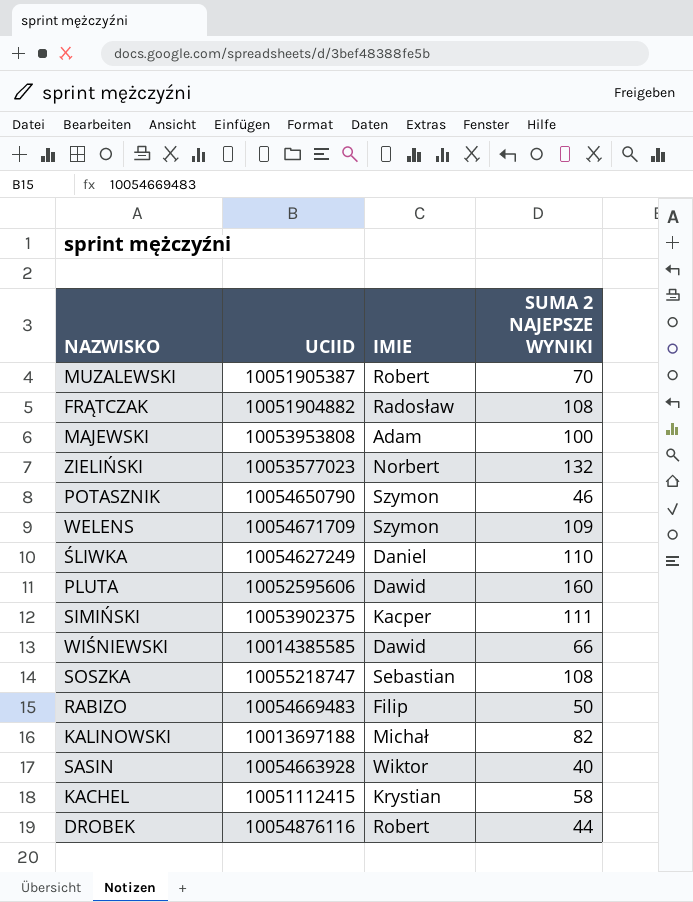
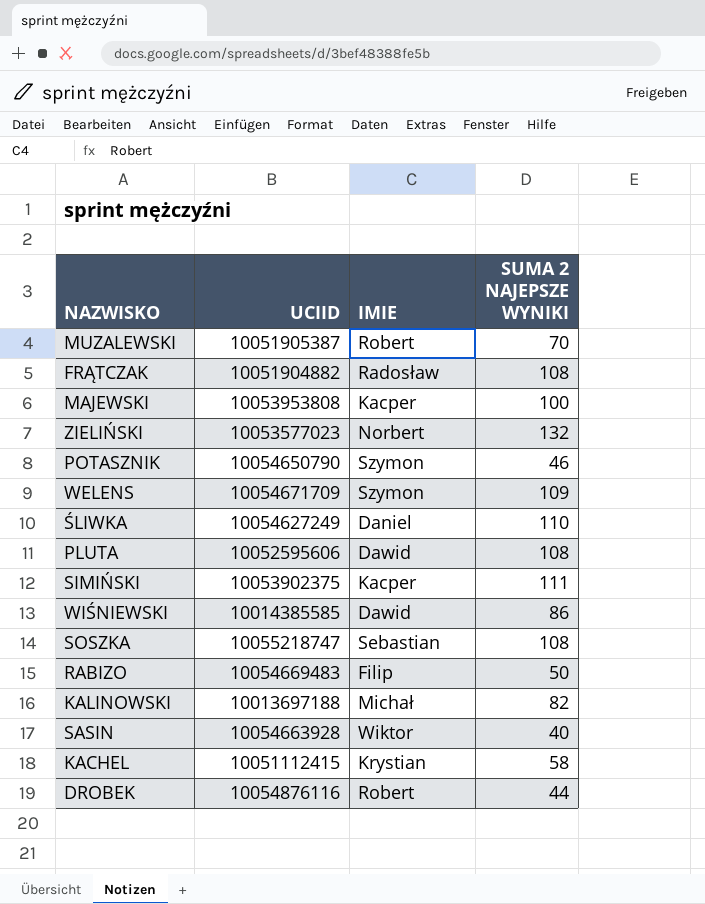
MAJEWSKI | IMIE: Adam -> Kacper
PLUTA | SUMA 2 NAJEPSZE WYNIKI: 160 -> 108
WIŚNIEWSKI | SUMA 2 NAJEPSZE WYNIKI: 66 -> 86

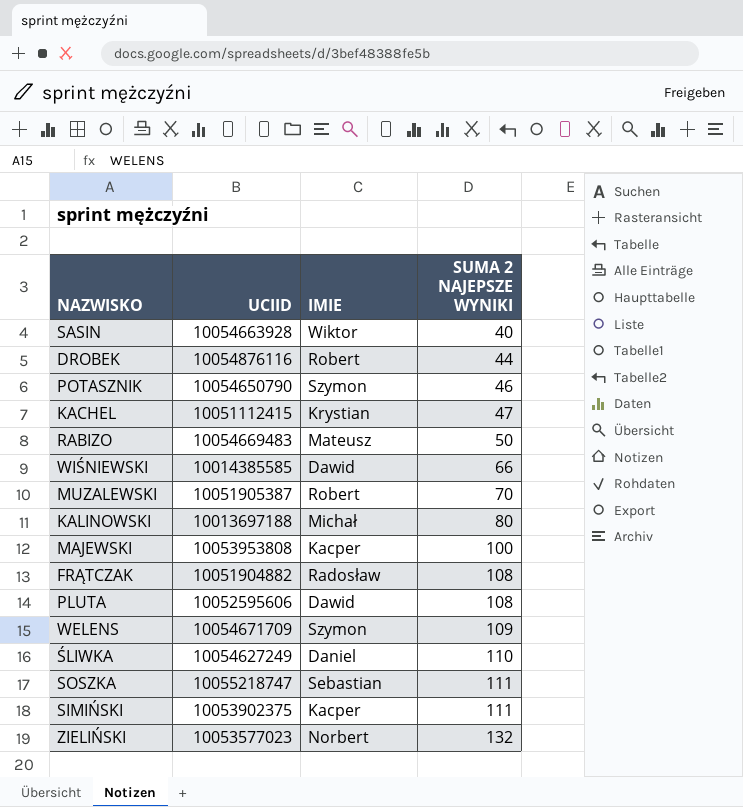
row order: none -> SUMA 2 NAJEPSZE WYNIKI ascending
KACHEL | SUMA 2 NAJEPSZE WYNIKI: 58 -> 47
RABIZO | IMIE: Filip -> Mateusz
WIŚNIEWSKI | SUMA 2 NAJEPSZE WYNIKI: 86 -> 66
KALINOWSKI | SUMA 2 NAJEPSZE WYNIKI: 82 -> 80
SOSZKA | SUMA 2 NAJEPSZE WYNIKI: 108 -> 111

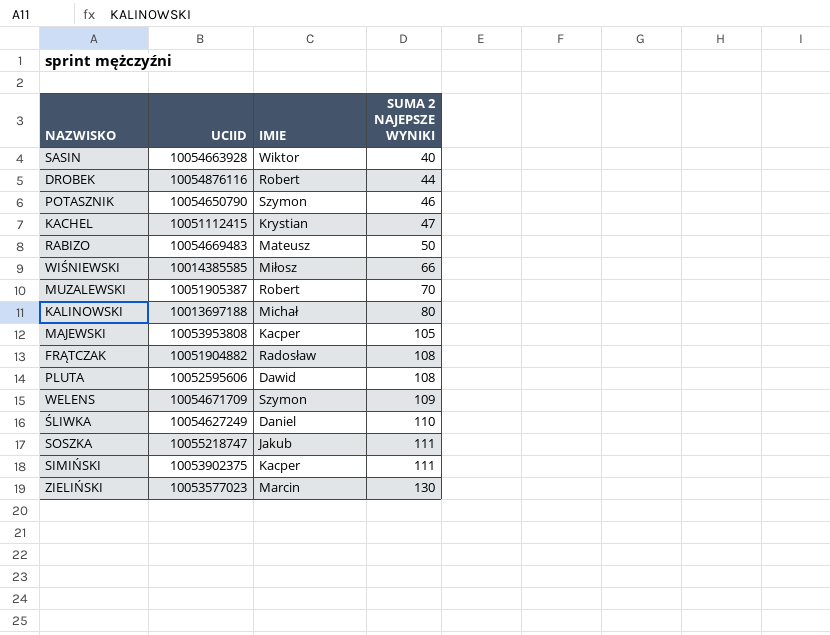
WIŚNIEWSKI | IMIE: Dawid -> Miłosz
MAJEWSKI | SUMA 2 NAJEPSZE WYNIKI: 100 -> 105
SOSZKA | IMIE: Sebastian -> Jakub
ZIELIŃSKI | IMIE: Norbert -> Marcin
ZIELIŃSKI | SUMA 2 NAJEPSZE WYNIKI: 132 -> 130

